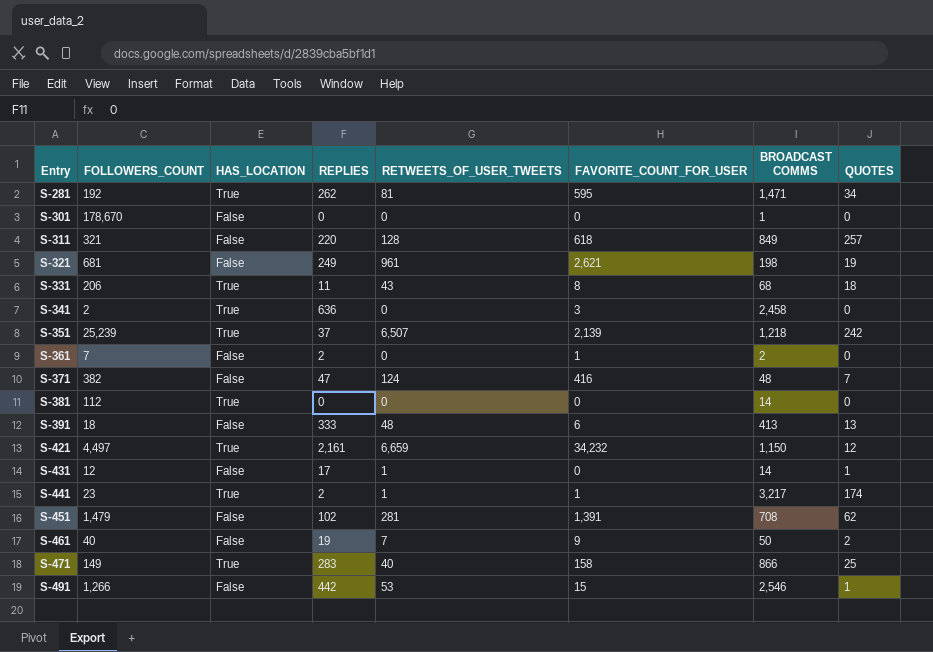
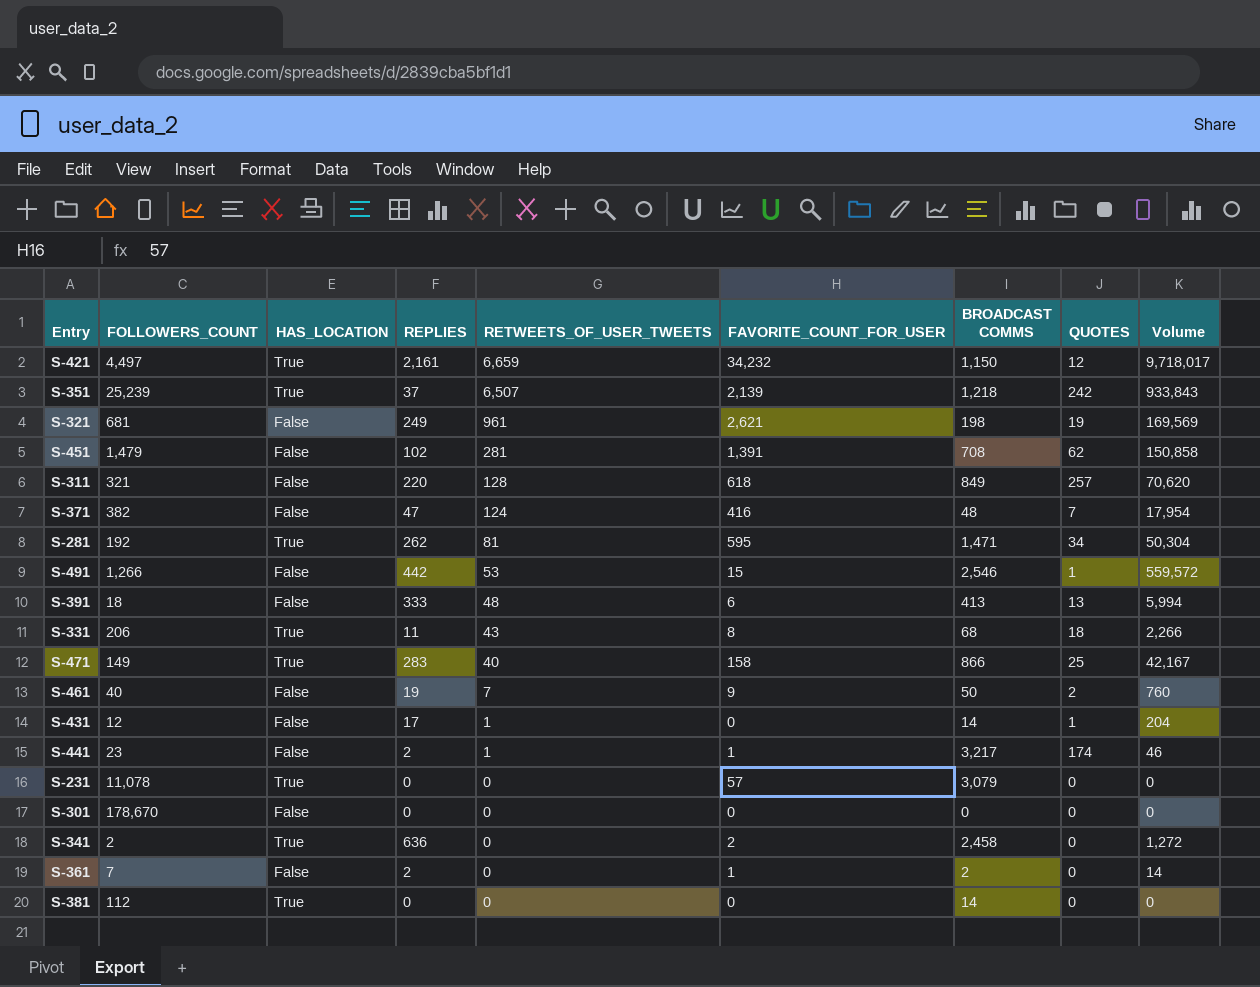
row order: Entry ascending -> RETWEETS_OF_USER_TWEETS descending
column Volume | formula: none -> [FOLLOWERS_COUNT] * [REPLIES]
S-441 | HAS_LOCATION: True -> False
row S-231: none -> 11,078 | True | 0 | 0 | 57 | 3,079 | 0 | 0
S-301 | BROADCAST COMMS: 1 -> 0
S-341 | FAVORITE_COUNT_FOR_USER: 3 -> 2

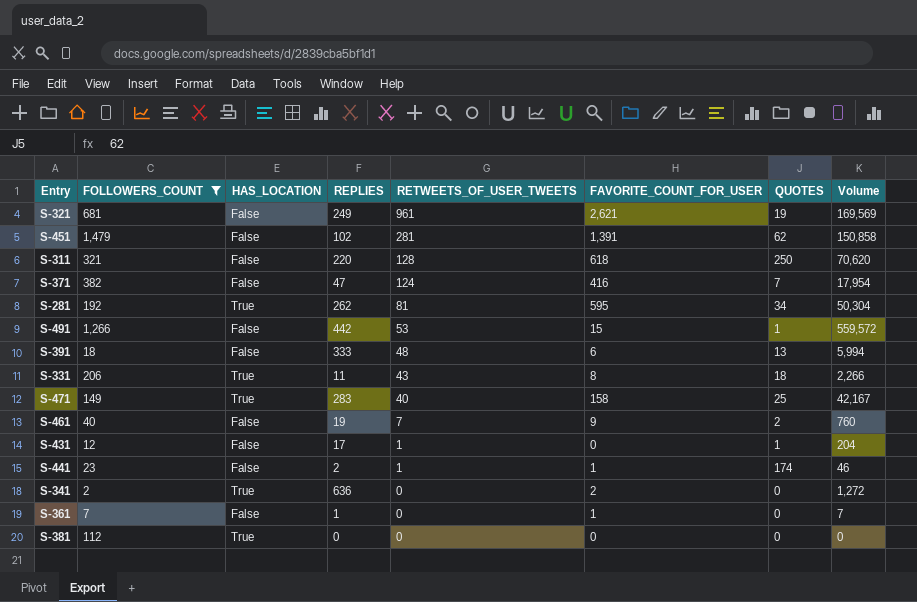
filter: none -> FOLLOWERS_COUNT <= 1,479
column BROADCAST COMMS | position: 7 -> none
S-311 | QUOTES: 257 -> 250
S-361 | REPLIES: 2 -> 1
S-361 | Volume: 14 -> 7

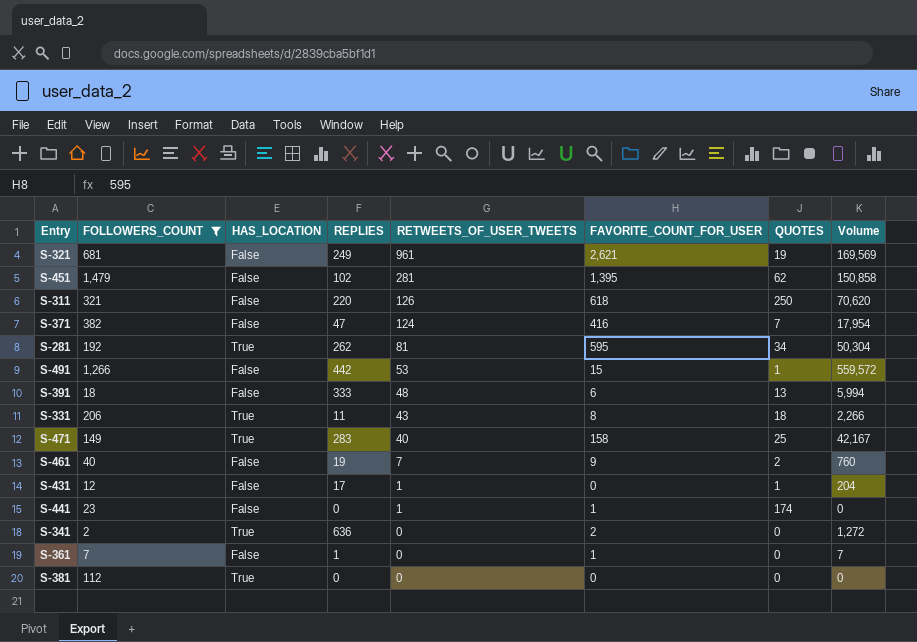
S-451 | FAVORITE_COUNT_FOR_USER: 1,391 -> 1,395
S-311 | RETWEETS_OF_USER_TWEETS: 128 -> 126
S-441 | REPLIES: 2 -> 0
S-441 | Volume: 46 -> 0

